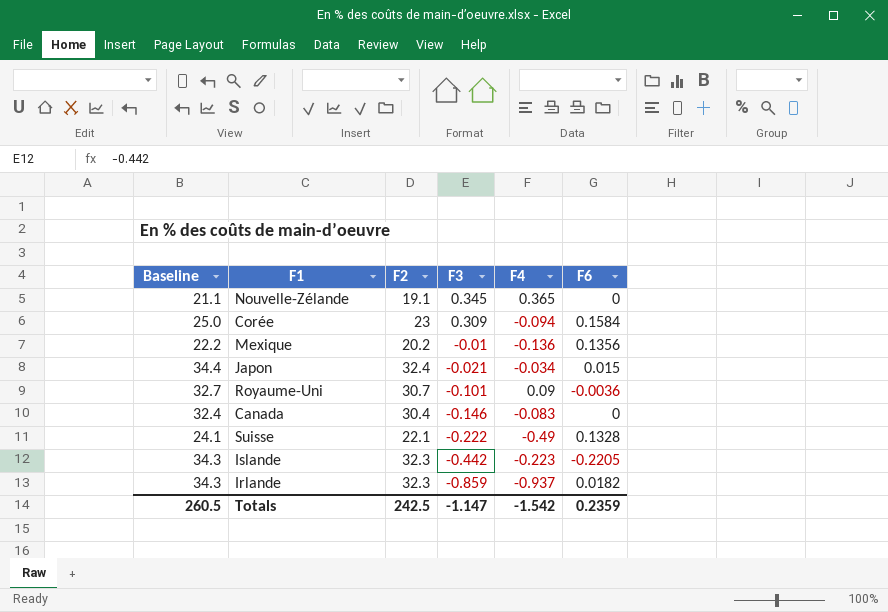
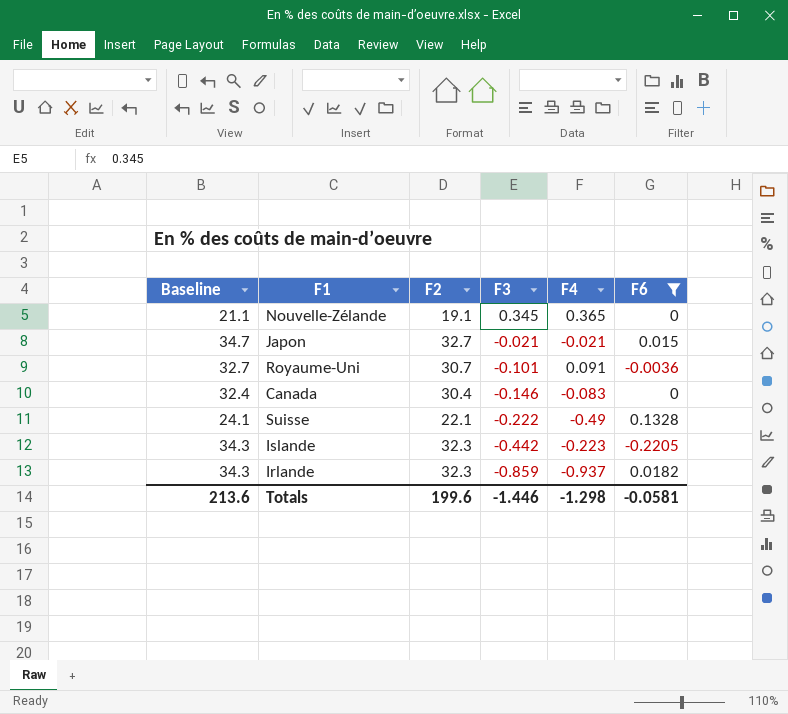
filter: none -> F6 <= 0.1328
Japon | Baseline: 34.4 -> 34.7
Japon | F2: 32.4 -> 32.7
Japon | F4: -0.034 -> -0.021
Royaume-Uni | F4: 0.09 -> 0.091
Totals | Baseline: 260.5 -> 213.6
Totals | F2: 242.5 -> 199.6
Totals | F3: -1.147 -> -1.446
Totals | F4: -1.542 -> -1.298
Totals | F6: 0.2359 -> -0.0581

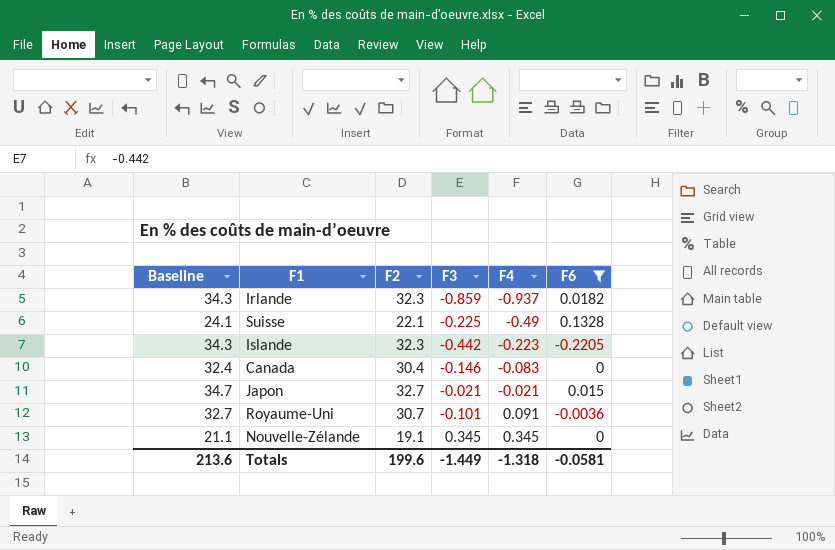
row order: F3 descending -> F4 ascending
Suisse | F3: -0.222 -> -0.225
Nouvelle-Zélande | F4: 0.365 -> 0.345
Totals | F3: -1.446 -> -1.449
Totals | F4: -1.298 -> -1.318

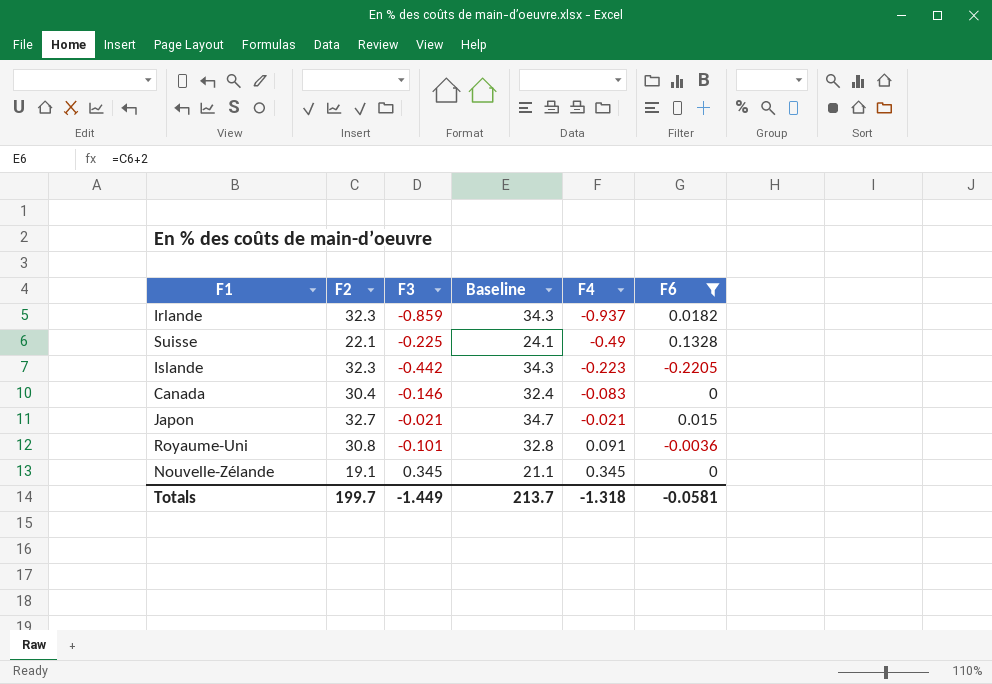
column Baseline | position: 1 -> 4
Royaume-Uni | F2: 30.7 -> 30.8
Royaume-Uni | Baseline: 32.7 -> 32.8
Totals | F2: 199.6 -> 199.7
Totals | Baseline: 213.6 -> 213.7

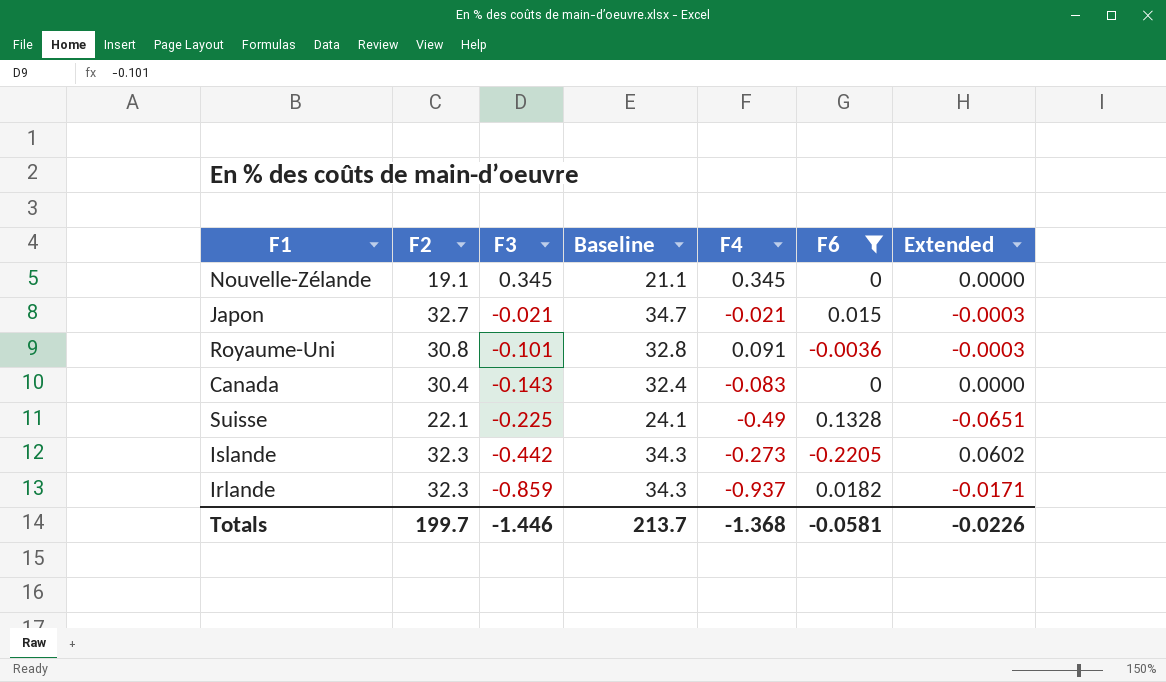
row order: F4 ascending -> F3 descending
column Extended | formula: none -> [F4] * [F6]
Canada | F3: -0.146 -> -0.143
Islande | F4: -0.223 -> -0.273
Totals | F3: -1.449 -> -1.446
Totals | F4: -1.318 -> -1.368

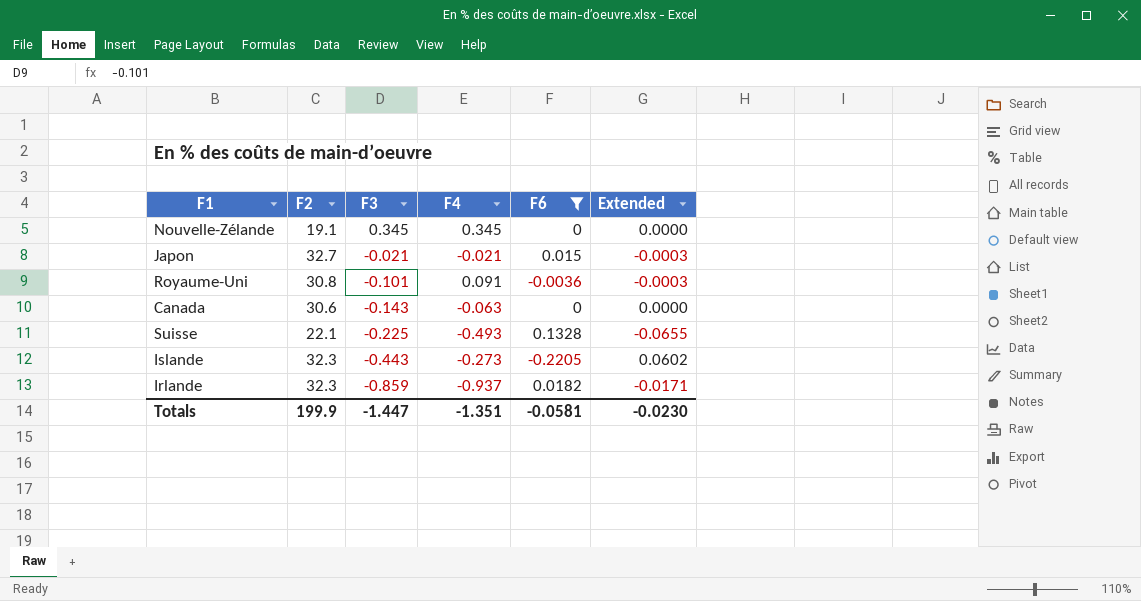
column Baseline | formula: [F2] + 2 -> none
Canada | F2: 30.4 -> 30.6
Canada | F4: -0.083 -> -0.063
Suisse | F4: -0.49 -> -0.493
Suisse | Extended: -0.0651 -> -0.0655
Islande | F3: -0.442 -> -0.443
Totals | F2: 199.7 -> 199.9
Totals | F3: -1.446 -> -1.447
Totals | F4: -1.368 -> -1.351
Totals | Extended: -0.0226 -> -0.0230

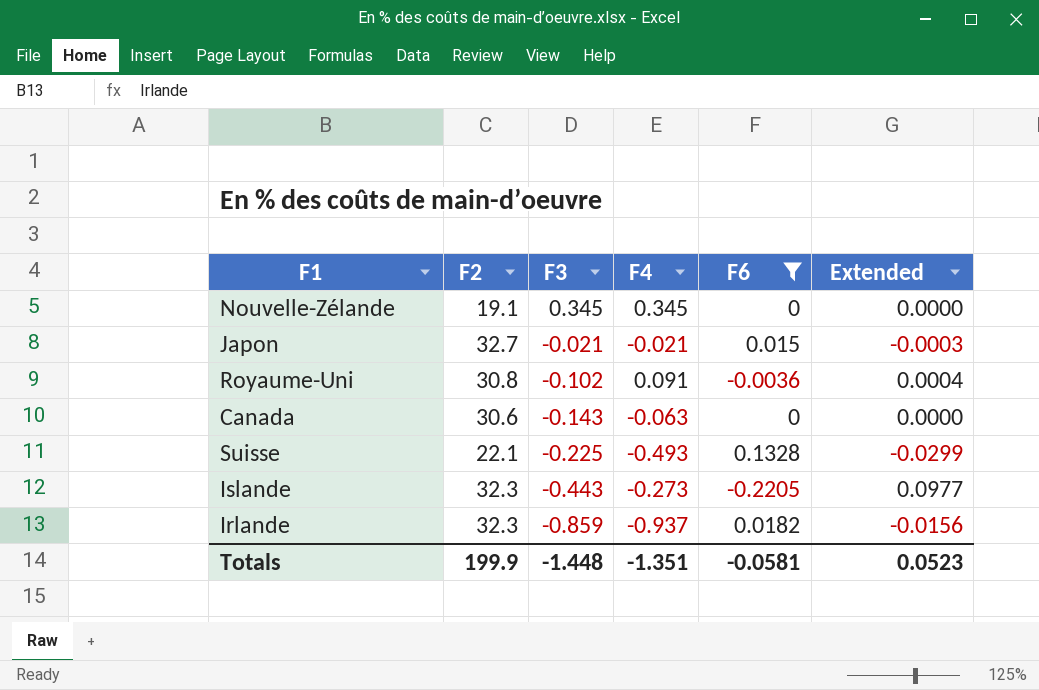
column Extended | formula: [F4] * [F6] -> [F3] * [F6]
Royaume-Uni | F3: -0.101 -> -0.102
Totals | F3: -1.447 -> -1.448
Totals | Extended: -0.0230 -> 0.0523

